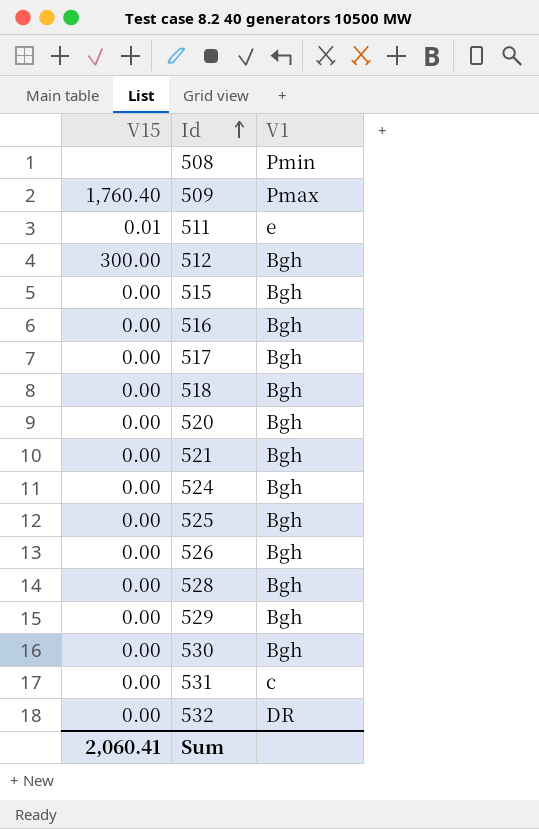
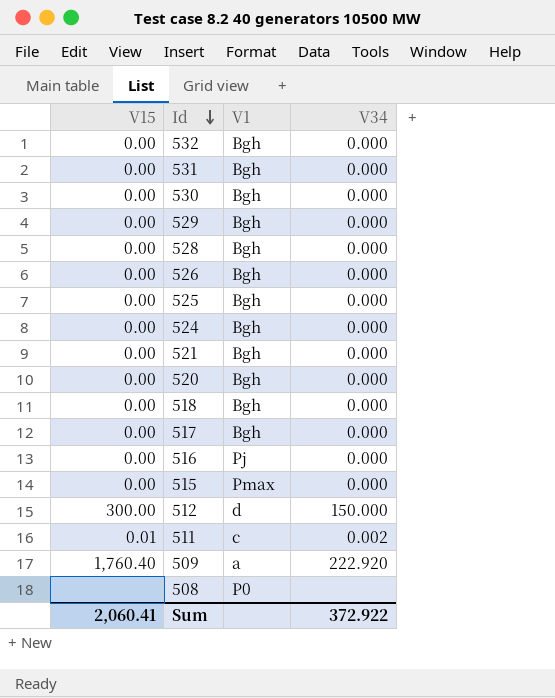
row order: Id ascending -> Id descending
column V34 | position: none -> 4
532 | V1: DR -> Bgh
531 | V1: c -> Bgh
516 | V1: Bgh -> Pj
515 | V1: Bgh -> Pmax
512 | V1: Bgh -> d
511 | V1: e -> c
509 | V1: Pmax -> a
508 | V1: Pmin -> P0

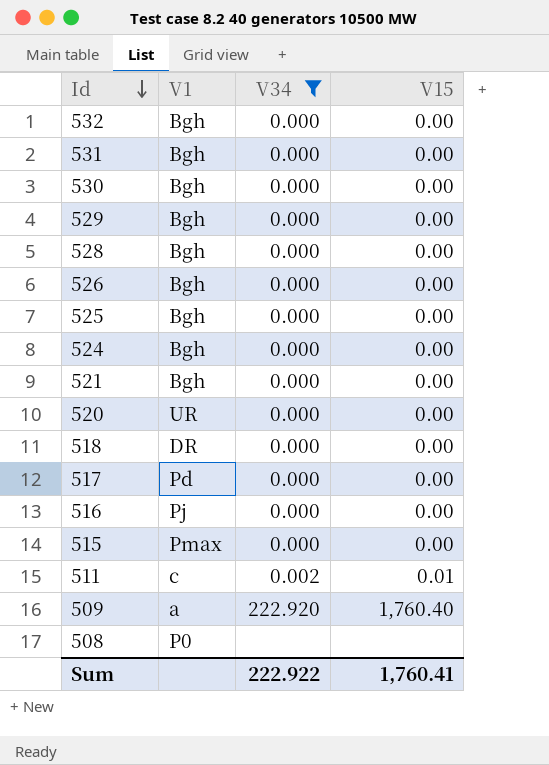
filter: none -> V34 != 150.000
column V15 | position: 1 -> 4
520 | V1: Bgh -> UR
518 | V1: Bgh -> DR
517 | V1: Bgh -> Pd
Sum | V34: 372.922 -> 222.922
Sum | V15: 2,060.41 -> 1,760.41

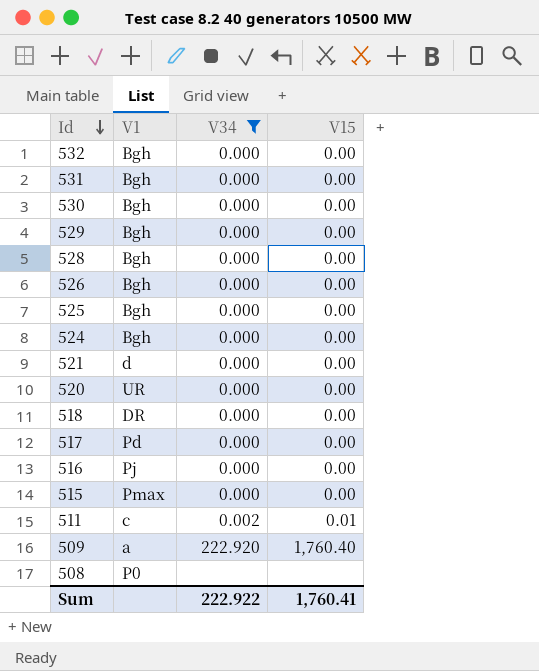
521 | V1: Bgh -> d

